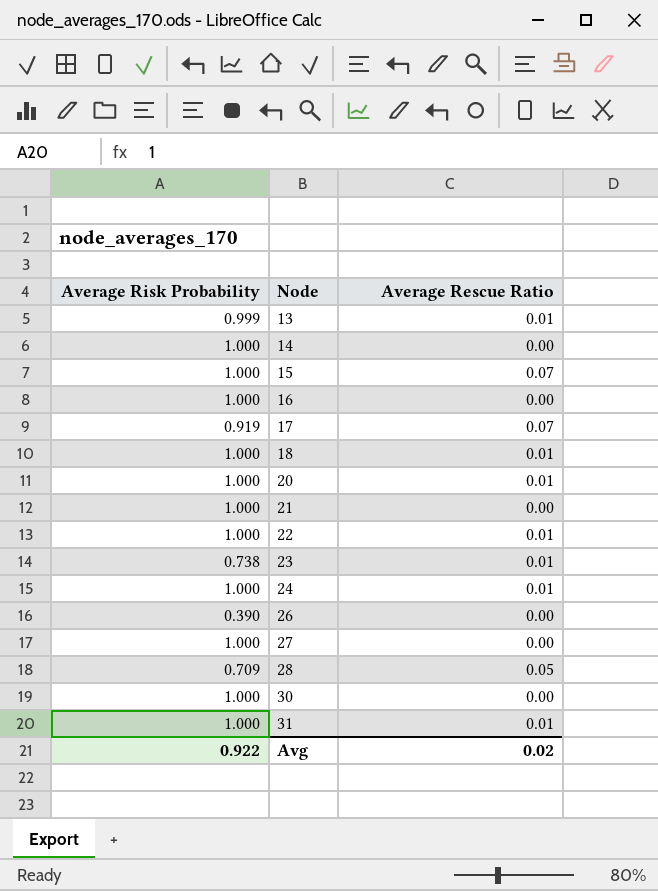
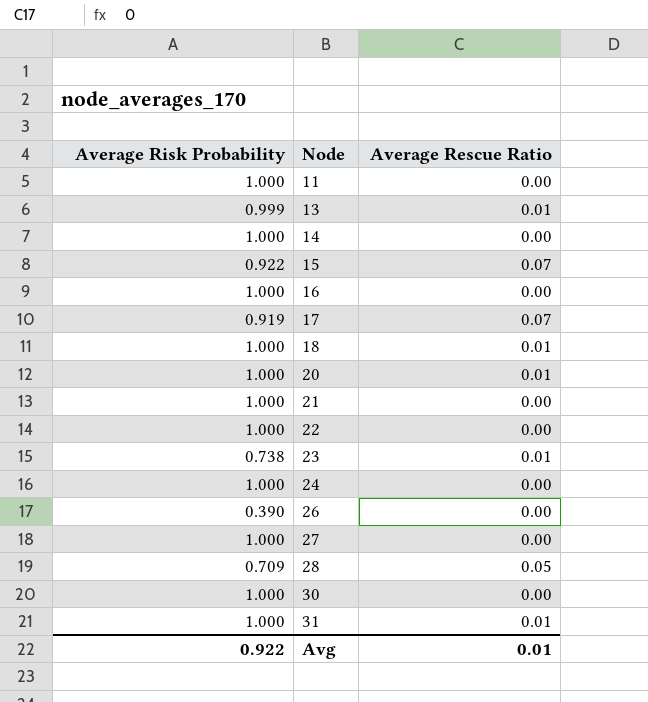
row 11: none -> 1.000 | 0.00
15 | Average Risk Probability: 1.000 -> 0.922
22 | Average Rescue Ratio: 0.01 -> 0.00
24 | Average Rescue Ratio: 0.01 -> 0.00
Avg | Average Rescue Ratio: 0.02 -> 0.01

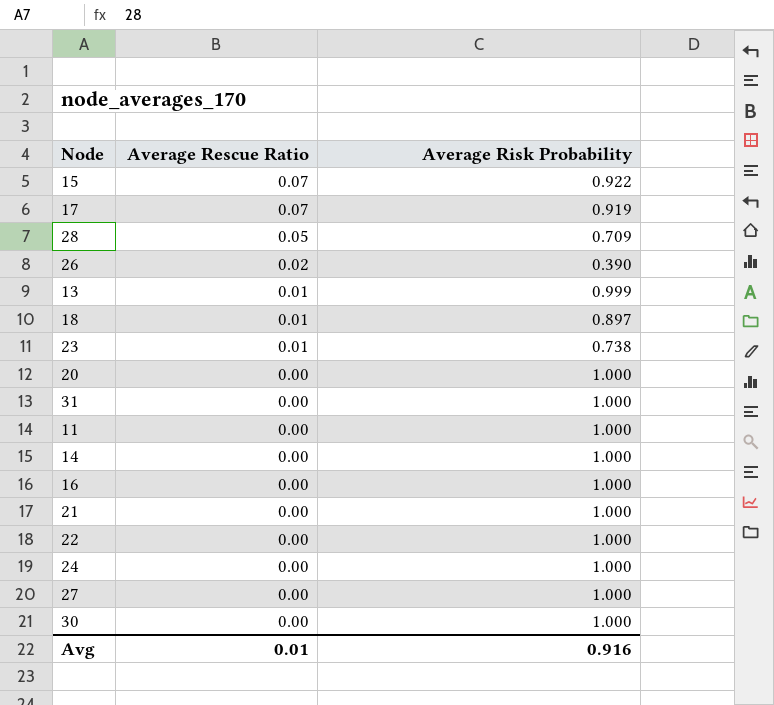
row order: Node ascending -> Average Rescue Ratio descending
column Average Risk Probability | position: 1 -> 3
26 | Average Rescue Ratio: 0.00 -> 0.02
18 | Average Risk Probability: 1.000 -> 0.897
20 | Average Rescue Ratio: 0.01 -> 0.00
31 | Average Rescue Ratio: 0.01 -> 0.00
Avg | Average Risk Probability: 0.922 -> 0.916

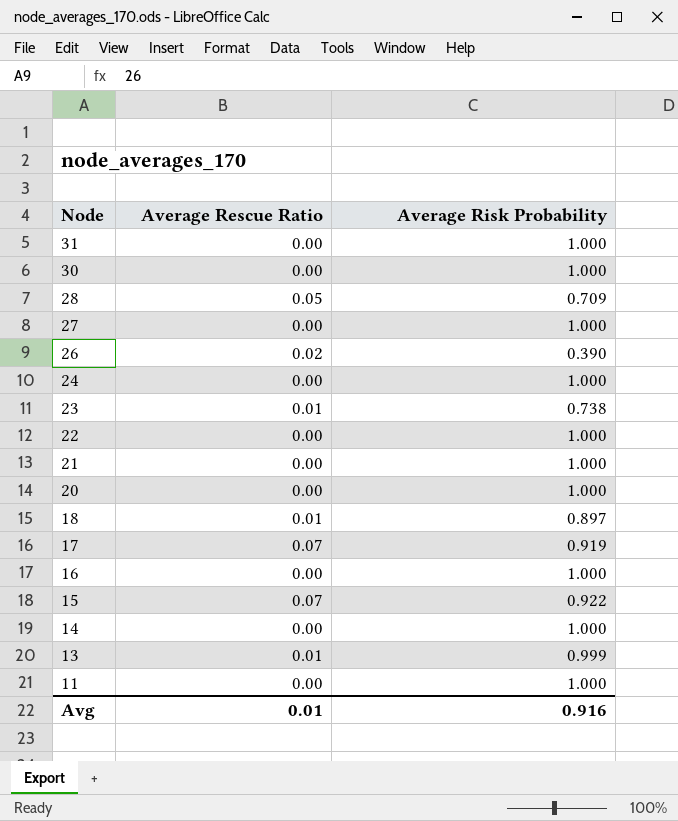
row order: Average Rescue Ratio descending -> Node descending

